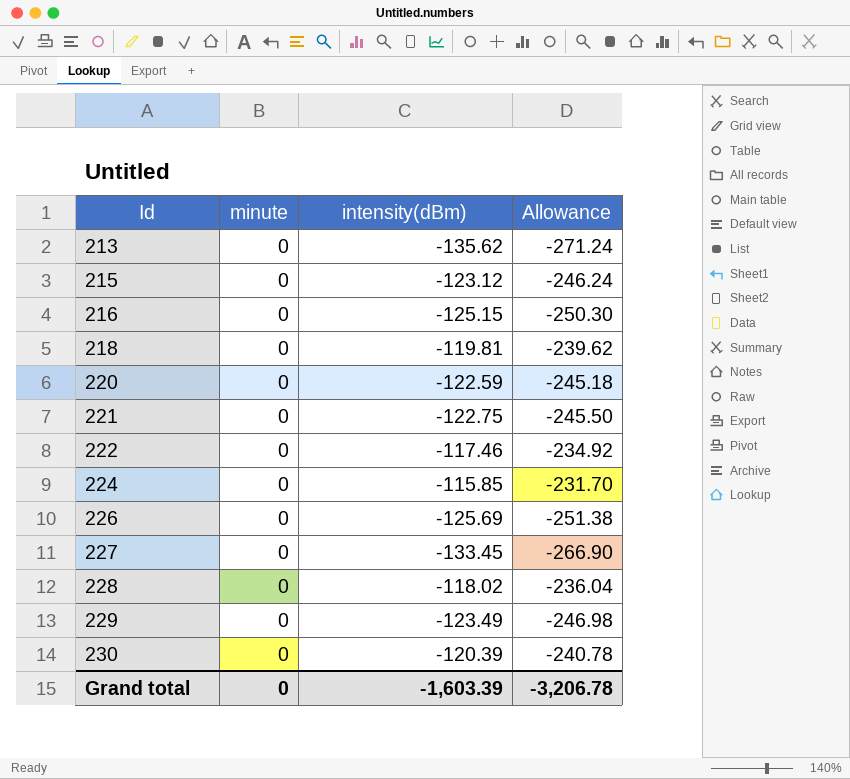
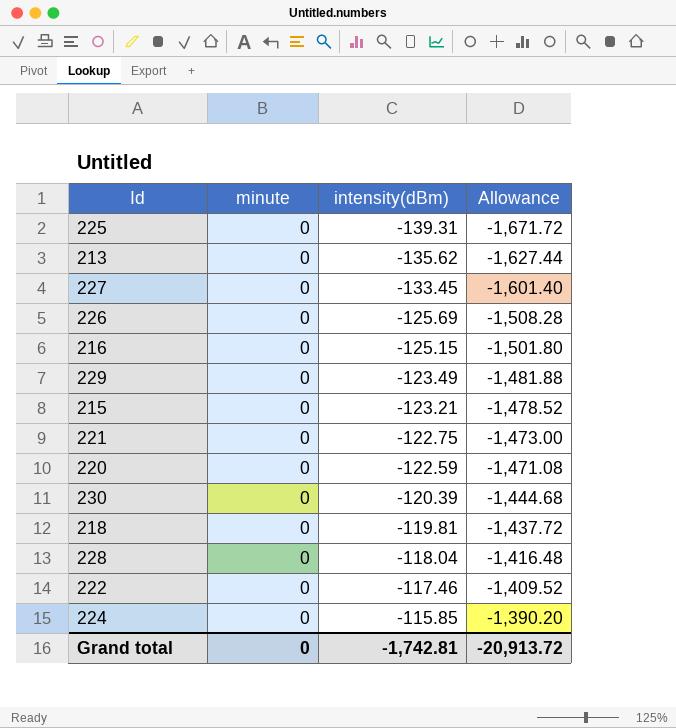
row order: Id ascending -> intensity(dBm) ascending
column Allowance | formula: [intensity(dBm)] * 2 -> [intensity(dBm)] * 12
row 225: none -> 0 | -139.31 | -1,671.72
215 | intensity(dBm): -123.12 -> -123.21
228 | intensity(dBm): -118.02 -> -118.04
Grand total | intensity(dBm): -1,603.39 -> -1,742.81
Grand total | Allowance: -3,206.78 -> -20,913.72

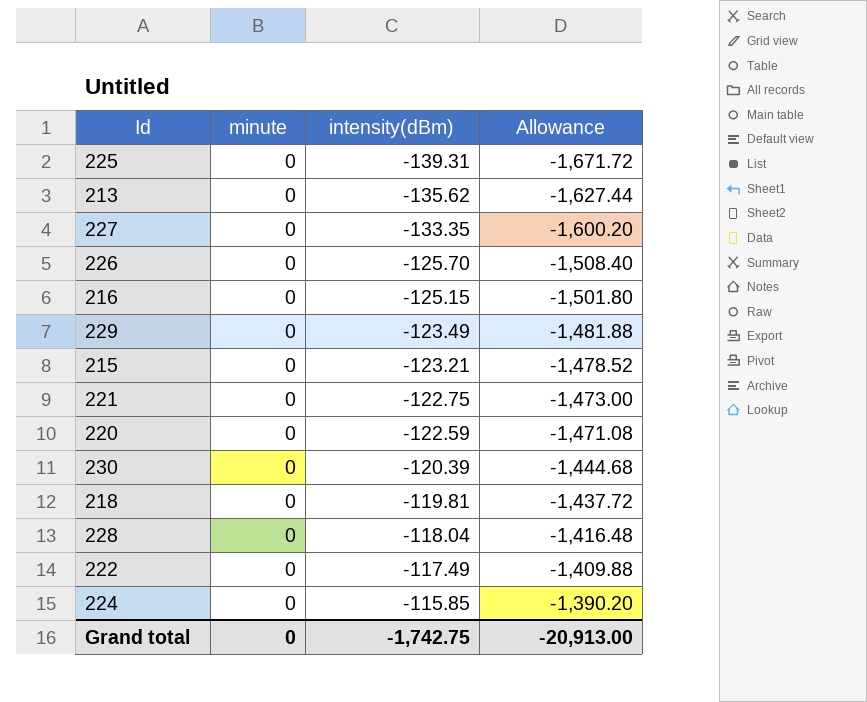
227 | intensity(dBm): -133.45 -> -133.35
227 | Allowance: -1,601.40 -> -1,600.20
226 | intensity(dBm): -125.69 -> -125.70
226 | Allowance: -1,508.28 -> -1,508.40
222 | intensity(dBm): -117.46 -> -117.49
222 | Allowance: -1,409.52 -> -1,409.88
Grand total | intensity(dBm): -1,742.81 -> -1,742.75
Grand total | Allowance: -20,913.72 -> -20,913.00

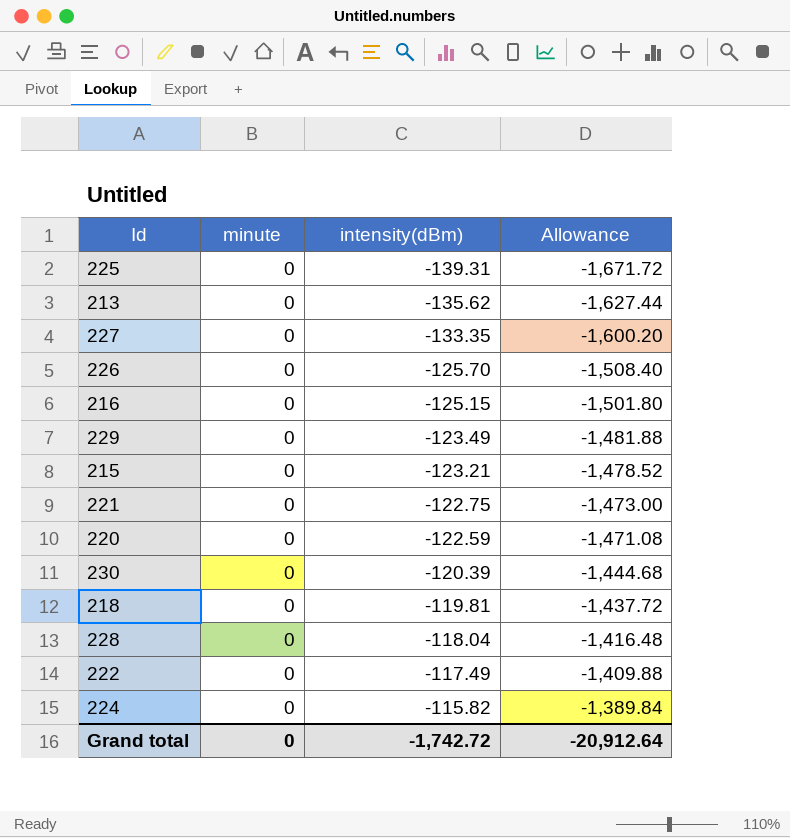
224 | intensity(dBm): -115.85 -> -115.82
224 | Allowance: -1,390.20 -> -1,389.84
Grand total | intensity(dBm): -1,742.75 -> -1,742.72
Grand total | Allowance: -20,913.00 -> -20,912.64

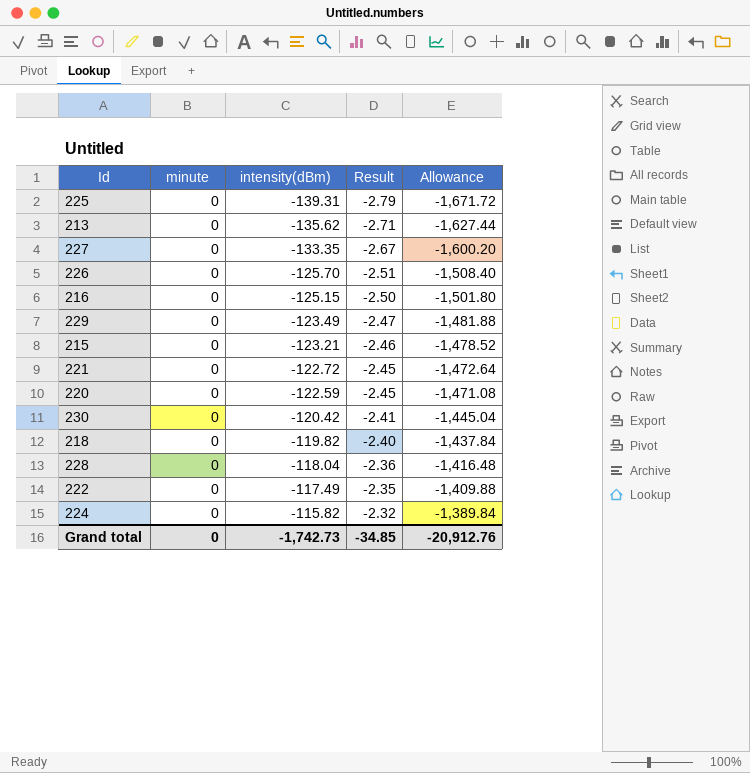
column Result | formula: none -> [intensity(dBm)] * 0.02
221 | intensity(dBm): -122.75 -> -122.72
221 | Allowance: -1,473.00 -> -1,472.64
230 | intensity(dBm): -120.39 -> -120.42
230 | Allowance: -1,444.68 -> -1,445.04
218 | intensity(dBm): -119.81 -> -119.82
218 | Allowance: -1,437.72 -> -1,437.84
Grand total | intensity(dBm): -1,742.72 -> -1,742.73
Grand total | Allowance: -20,912.64 -> -20,912.76

